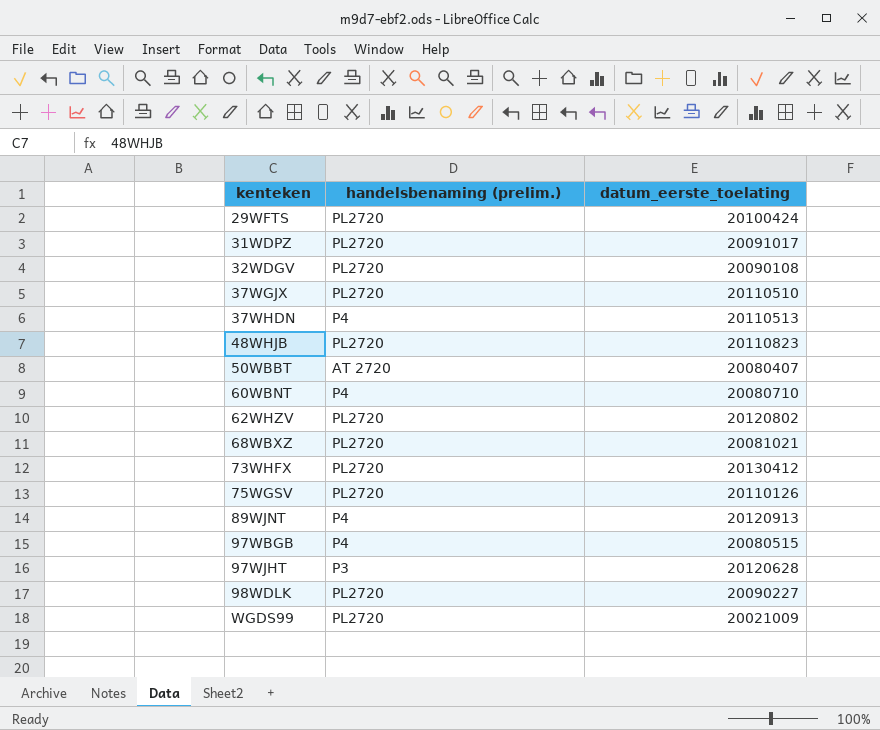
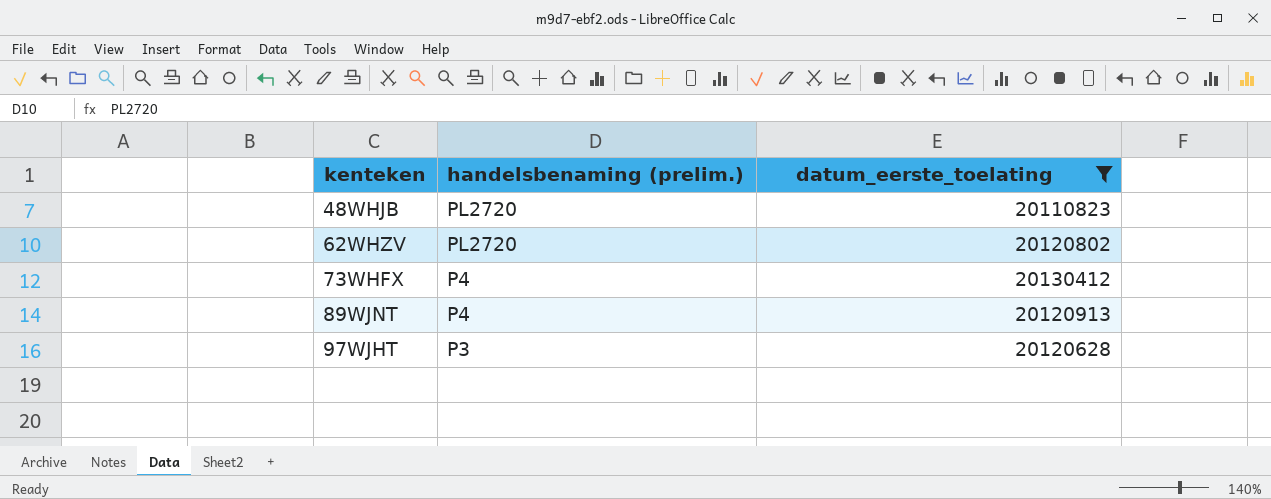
filter: none -> datum_eerste_toelating >= 20110823
73WHFX | handelsbenaming (prelim.): PL2720 -> P4

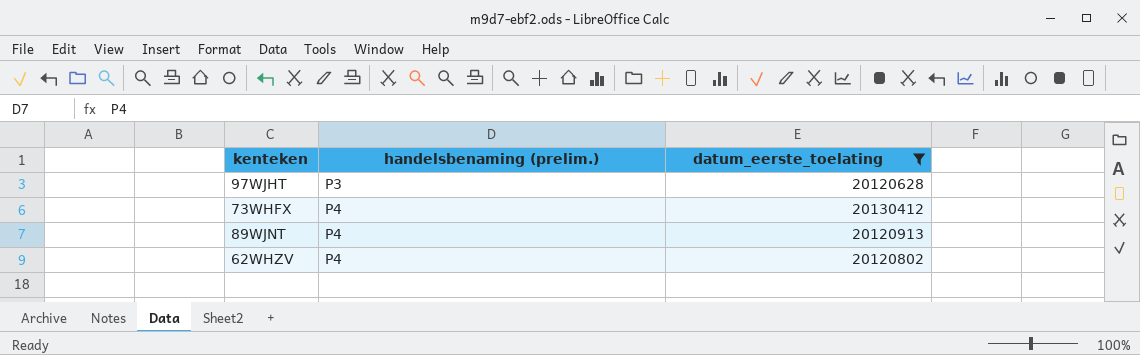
row order: kenteken ascending -> handelsbenaming (prelim.) ascending
row 48WHJB: PL2720 | 20110823 -> none
62WHZV | handelsbenaming (prelim.): PL2720 -> P4

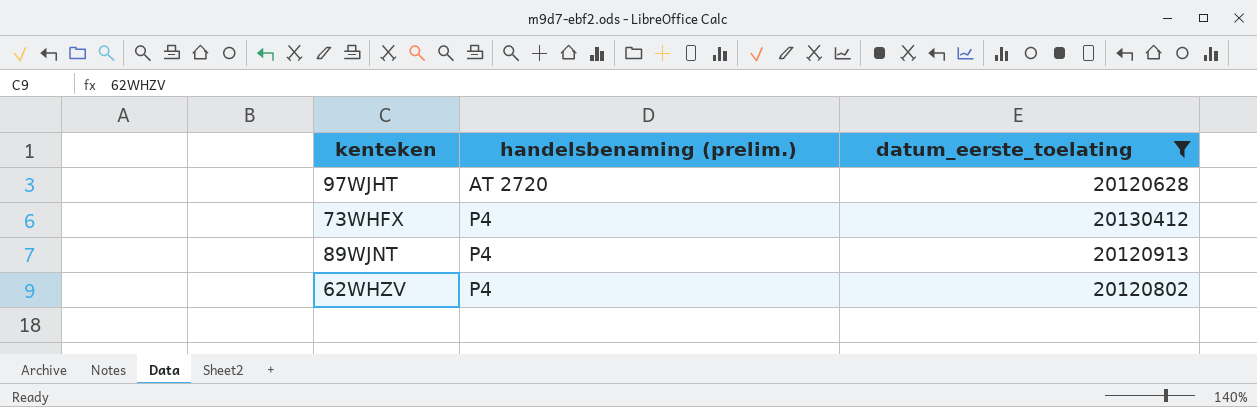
97WJHT | handelsbenaming (prelim.): P3 -> AT 2720

